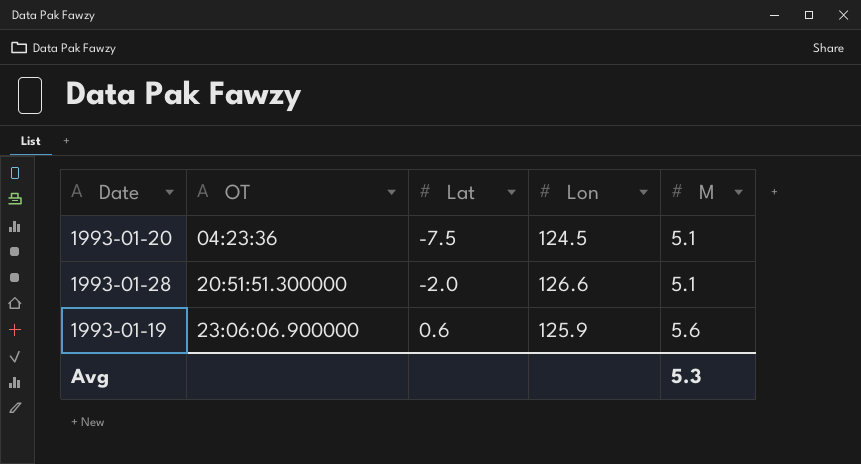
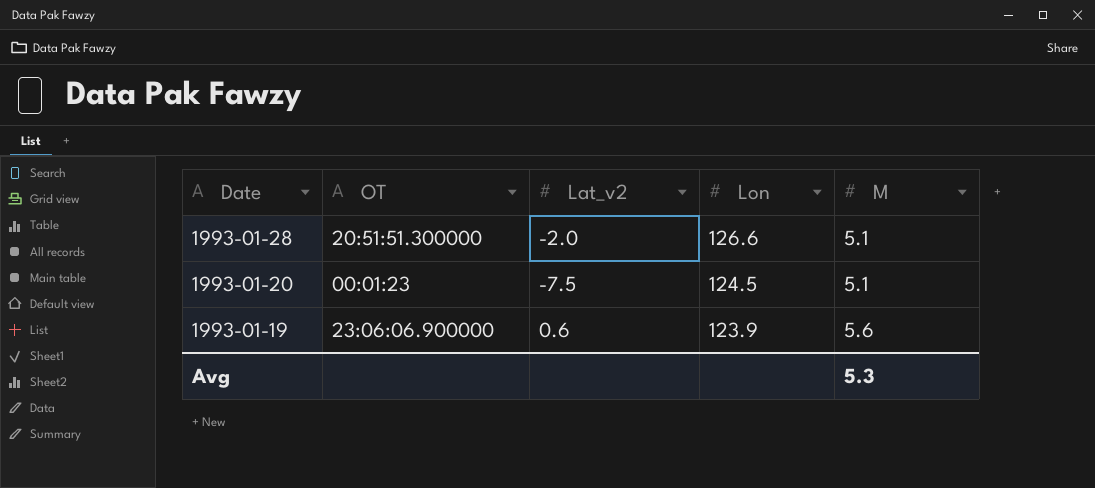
row order: OT ascending -> Date descending
column name: Lat -> Lat_v2
1993-01-20 | OT: 04:23:36 -> 00:01:23
1993-01-19 | Lon: 125.9 -> 123.9

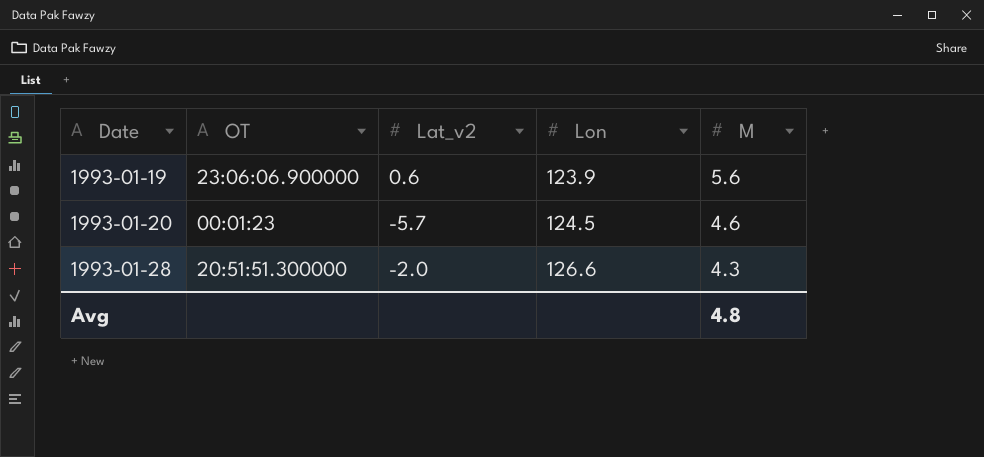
row order: Date descending -> Date ascending
1993-01-20 | Lat_v2: -7.5 -> -5.7
1993-01-20 | M: 5.1 -> 4.6
1993-01-28 | M: 5.1 -> 4.3
Avg | M: 5.3 -> 4.8

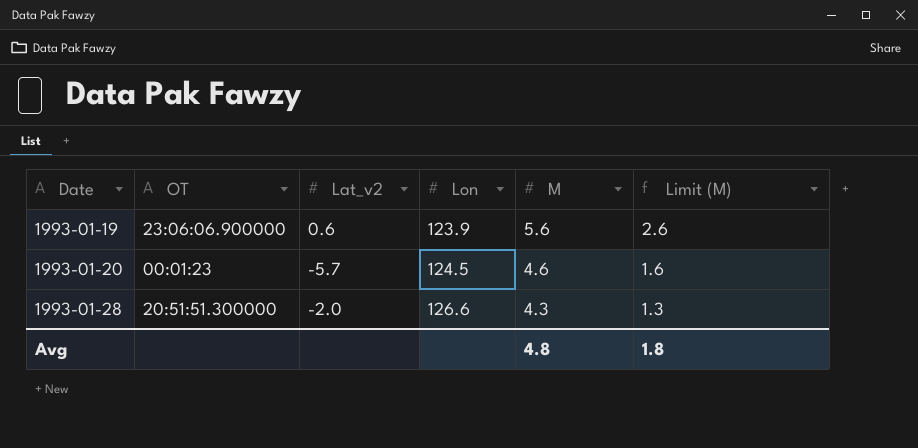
column Limit (M) | formula: none -> [M] - 3

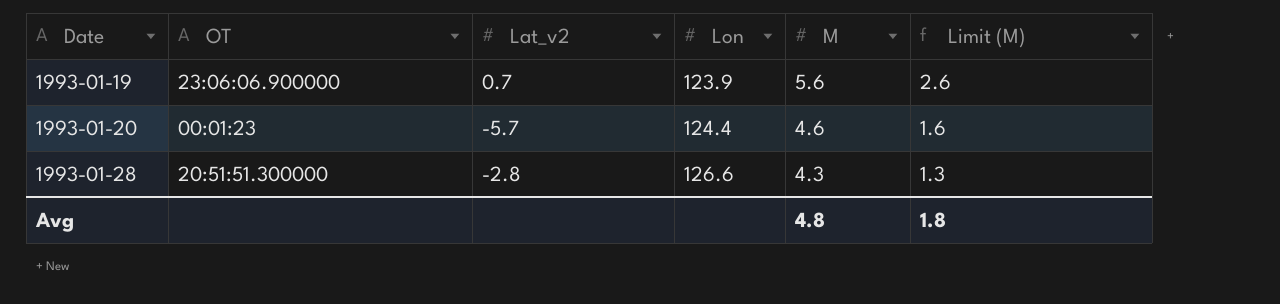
1993-01-19 | Lat_v2: 0.6 -> 0.7
1993-01-20 | Lon: 124.5 -> 124.4
1993-01-28 | Lat_v2: -2.0 -> -2.8

